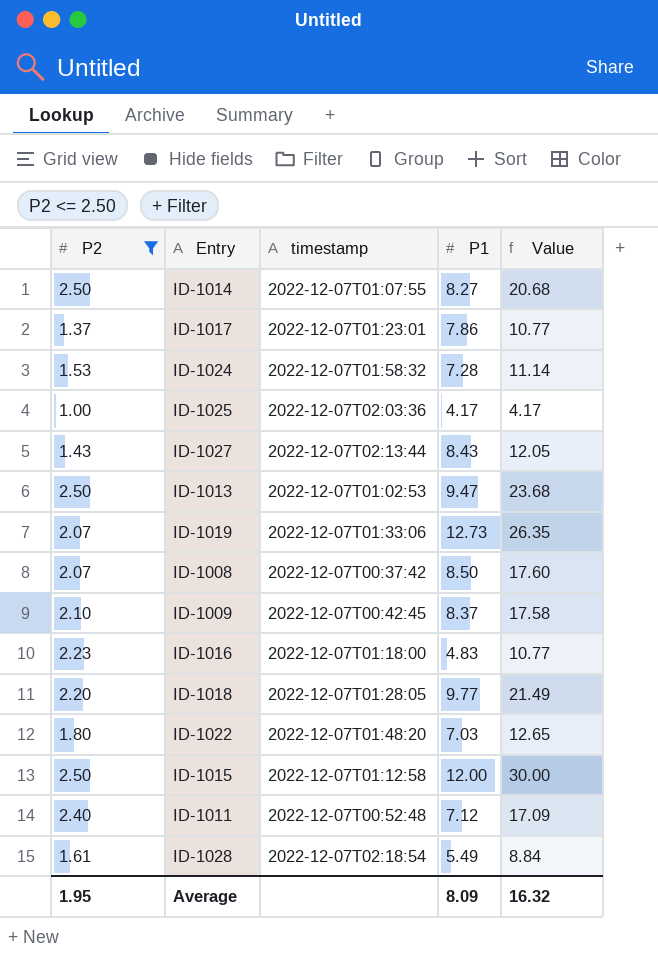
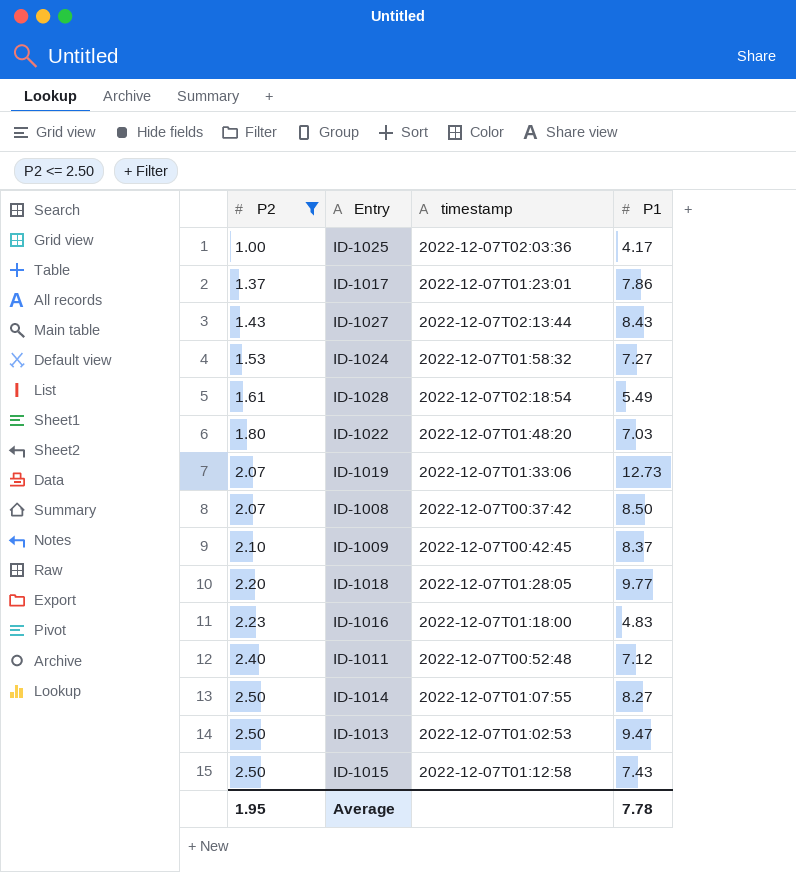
row order: none -> P2 ascending
column Value | formula: [P2] * [P1] -> none
ID-1024 | P1: 7.28 -> 7.27
ID-1015 | P1: 12.00 -> 7.43
Average | P1: 8.09 -> 7.78

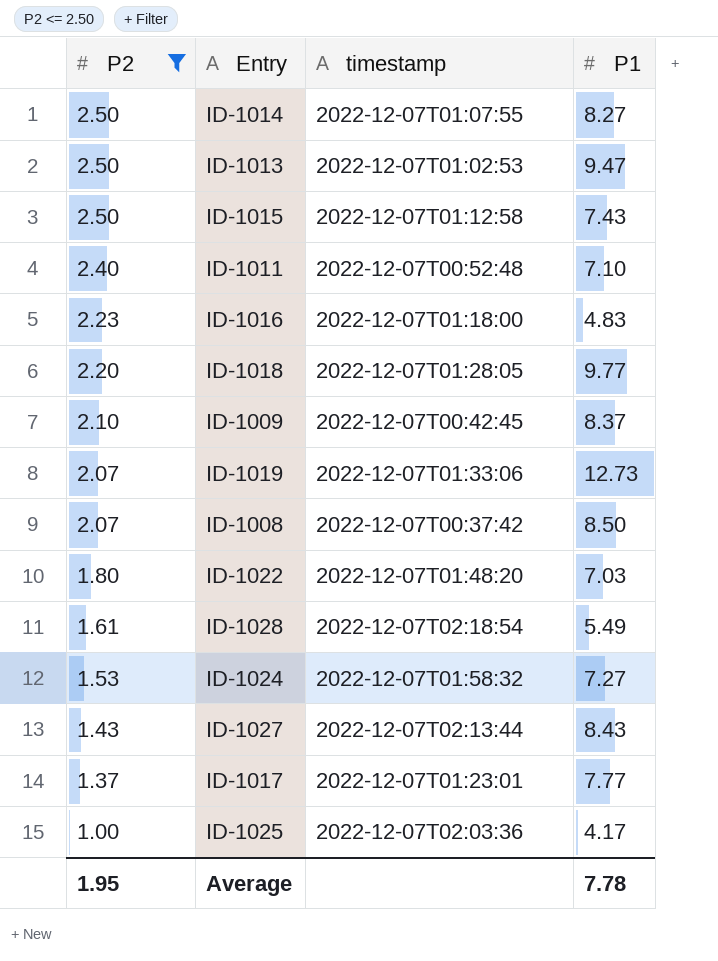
row order: P2 ascending -> P2 descending
ID-1011 | P1: 7.12 -> 7.10
ID-1017 | P1: 7.86 -> 7.77

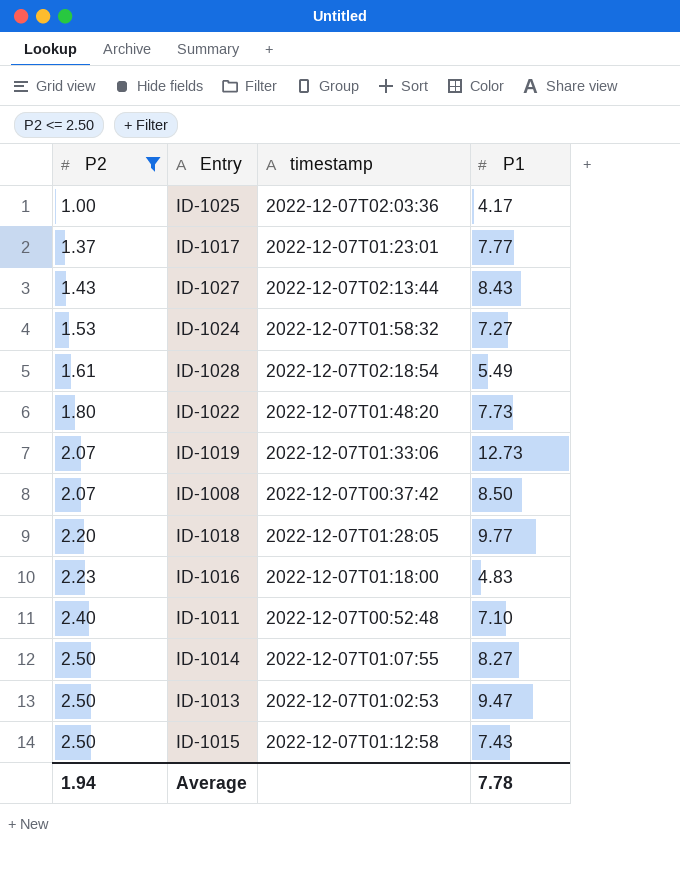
row order: P2 descending -> P2 ascending
row ID-1009: 2.10 | 2022-12-07T00:42:45 | 8.37 -> none
ID-1022 | P1: 7.03 -> 7.73
Average | P2: 1.95 -> 1.94

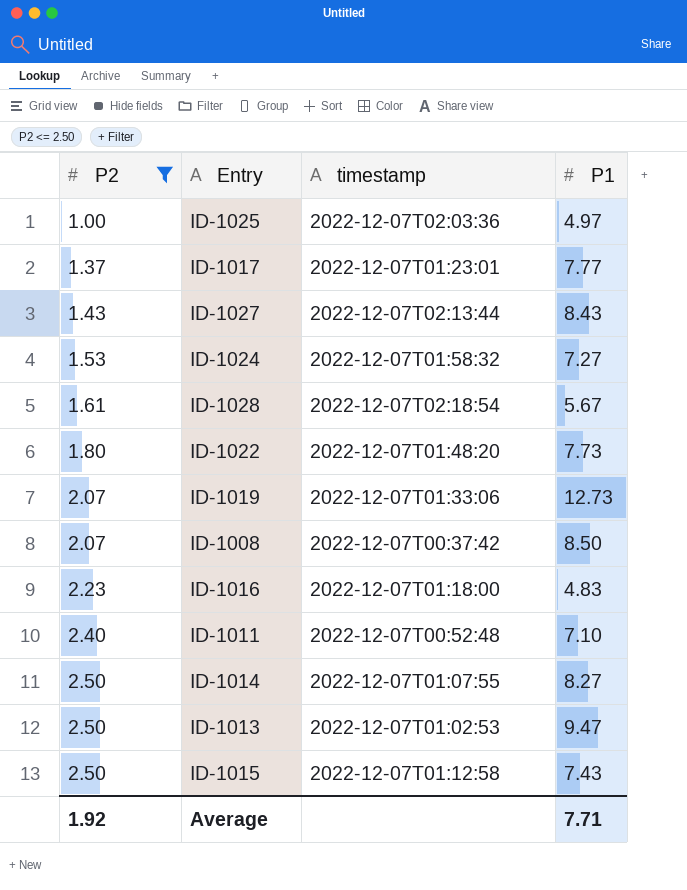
row ID-1018: 2.20 | 2022-12-07T01:28:05 | 9.77 -> none
ID-1025 | P1: 4.17 -> 4.97
ID-1028 | P1: 5.49 -> 5.67
Average | P2: 1.94 -> 1.92
Average | P1: 7.78 -> 7.71

